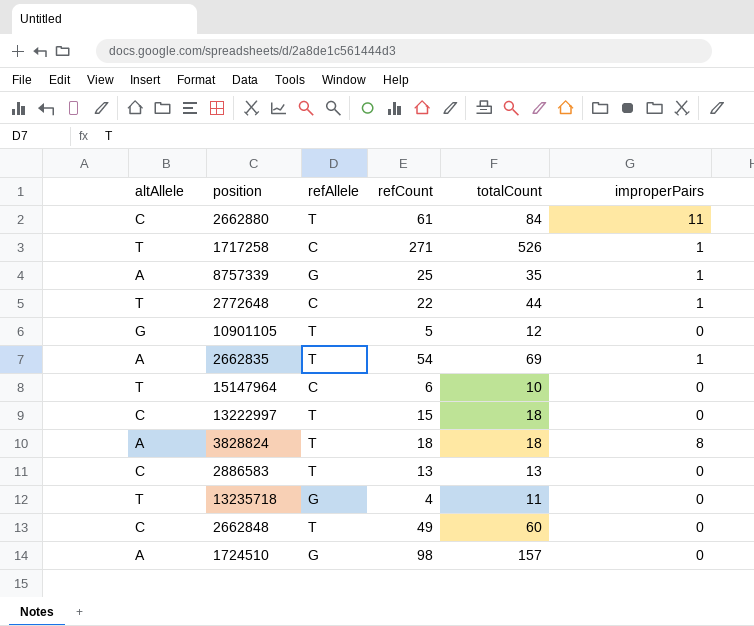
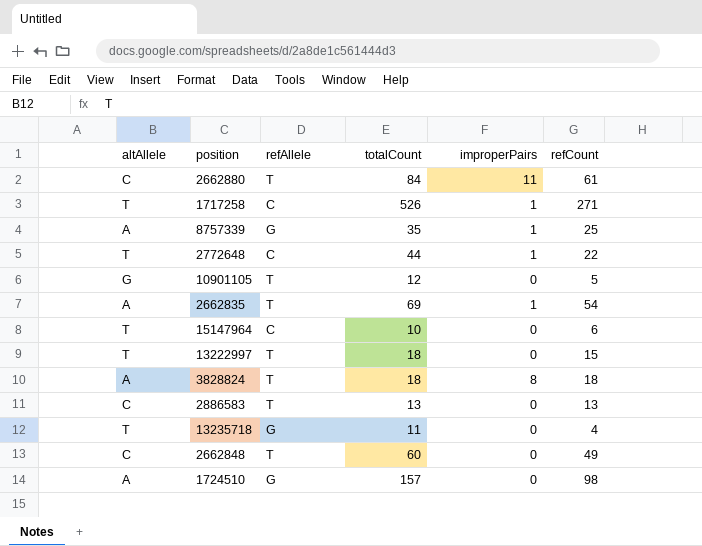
column refCount | position: 4 -> 6
13222997 | altAllele: C -> T

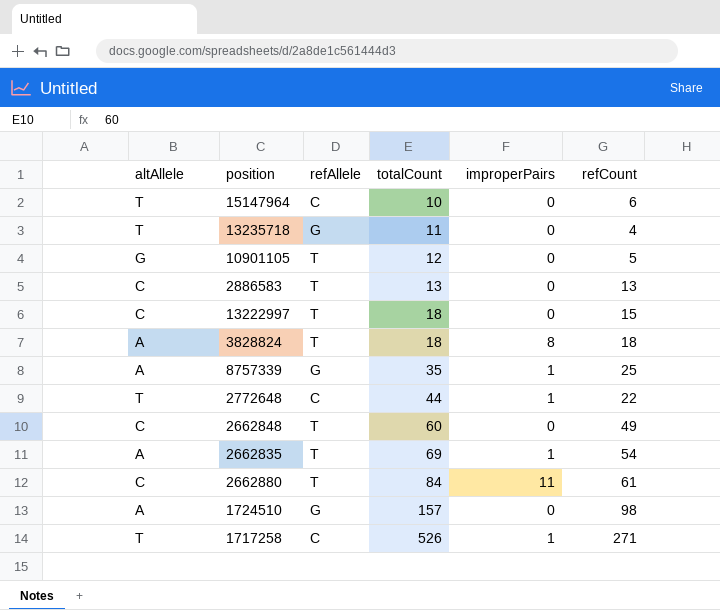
row order: none -> totalCount ascending
13222997 | altAllele: T -> C

